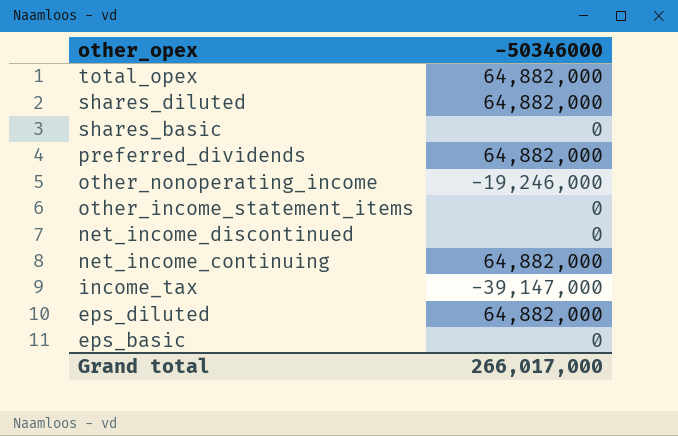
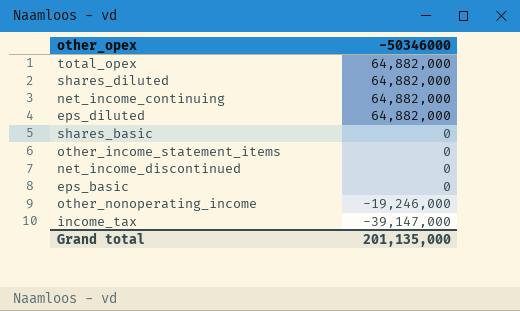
row order: other_opex descending -> -50346000 descending
row preferred_dividends: 64,882,000 -> none
Grand total | -50346000: 266,017,000 -> 201,135,000

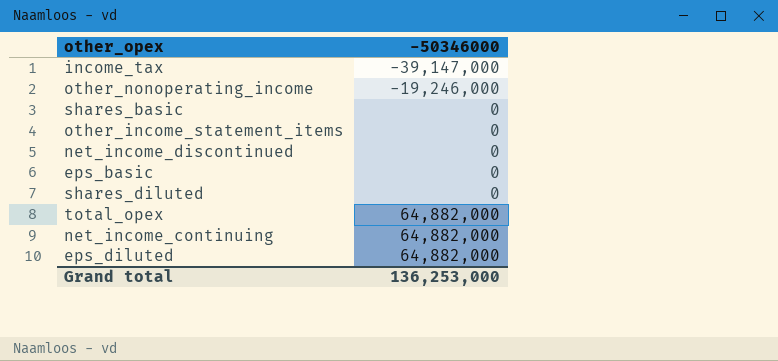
row order: -50346000 descending -> -50346000 ascending
shares_diluted | -50346000: 64,882,000 -> 0
Grand total | -50346000: 201,135,000 -> 136,253,000

